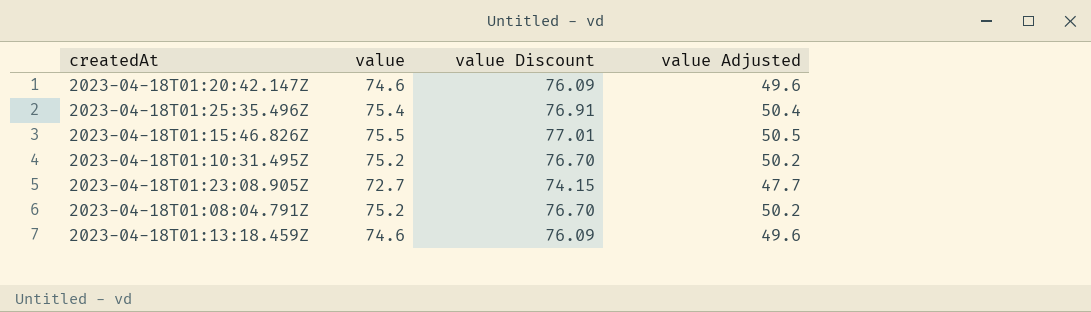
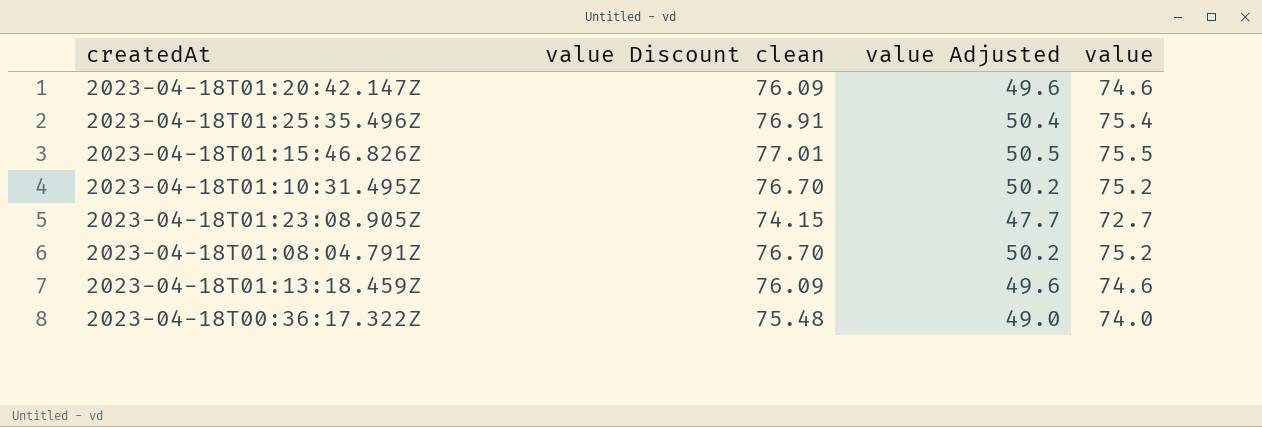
column name: value Discount -> value Discount clean
column value | position: 2 -> 4
row 2023-04-18T00:36:17.322Z: none -> 75.48 | 49.0 | 74.0

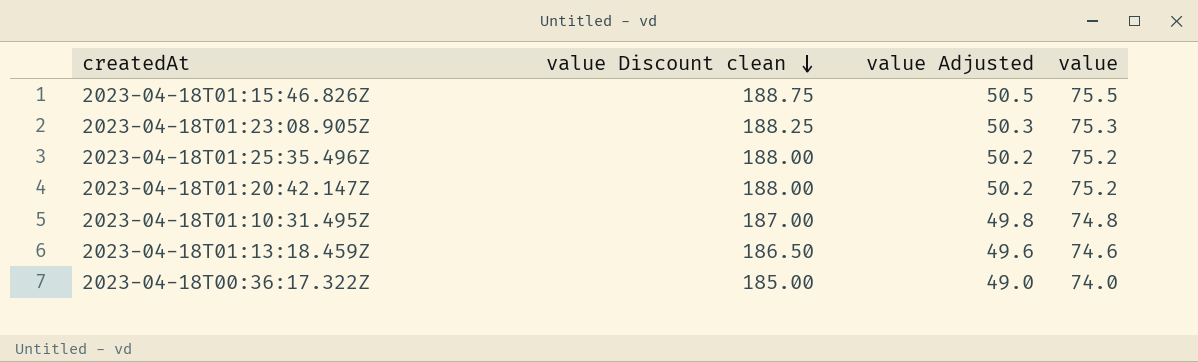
row order: none -> value Discount clean descending
column value Discount clean | formula: [value] * 1.02 -> [value] * 2.5
row 2023-04-18T01:08:04.791Z: 76.70 | 50.2 | 75.2 -> none
2023-04-18T01:23:08.905Z | value Adjusted: 47.7 -> 50.3
2023-04-18T01:23:08.905Z | value: 72.7 -> 75.3
2023-04-18T01:25:35.496Z | value Adjusted: 50.4 -> 50.2
2023-04-18T01:25:35.496Z | value: 75.4 -> 75.2
2023-04-18T01:20:42.147Z | value Adjusted: 49.6 -> 50.2
2023-04-18T01:20:42.147Z | value: 74.6 -> 75.2
2023-04-18T01:10:31.495Z | value Adjusted: 50.2 -> 49.8
2023-04-18T01:10:31.495Z | value: 75.2 -> 74.8

